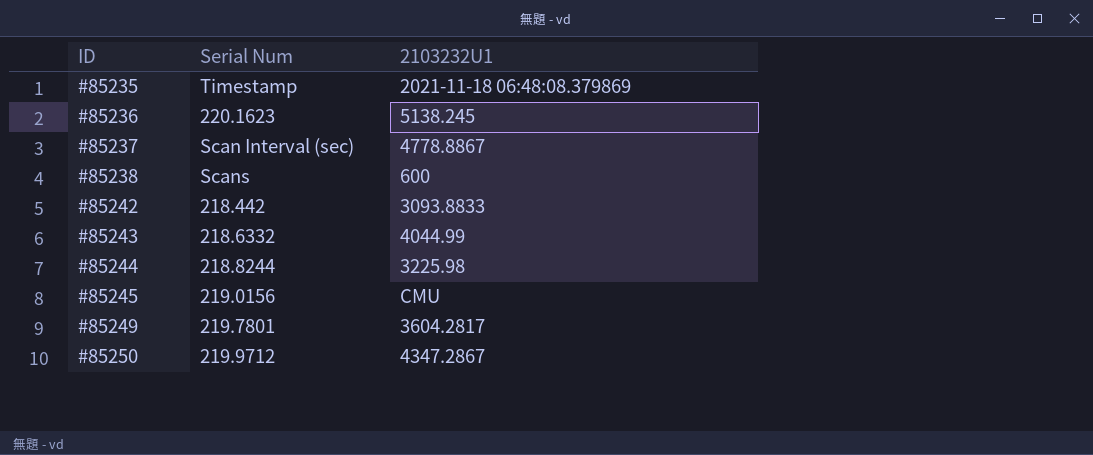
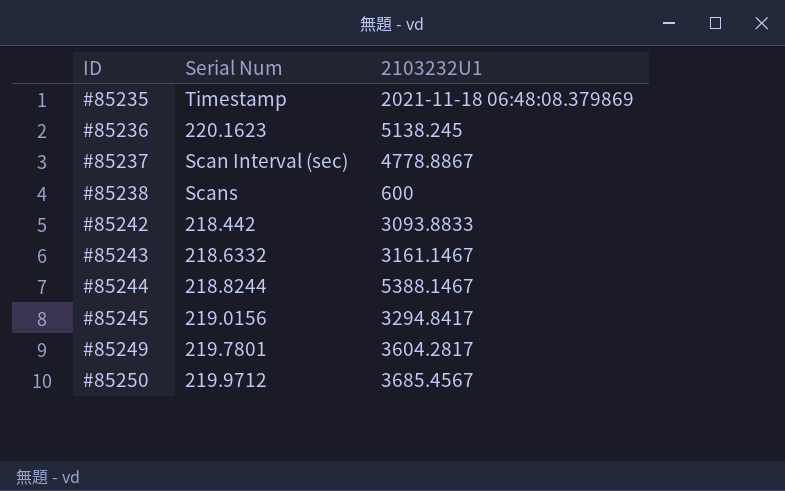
#85243 | 2103232U1: 4044.99 -> 3161.1467
#85244 | 2103232U1: 3225.98 -> 5388.1467
#85245 | 2103232U1: CMU -> 3294.8417
#85250 | 2103232U1: 4347.2867 -> 3685.4567

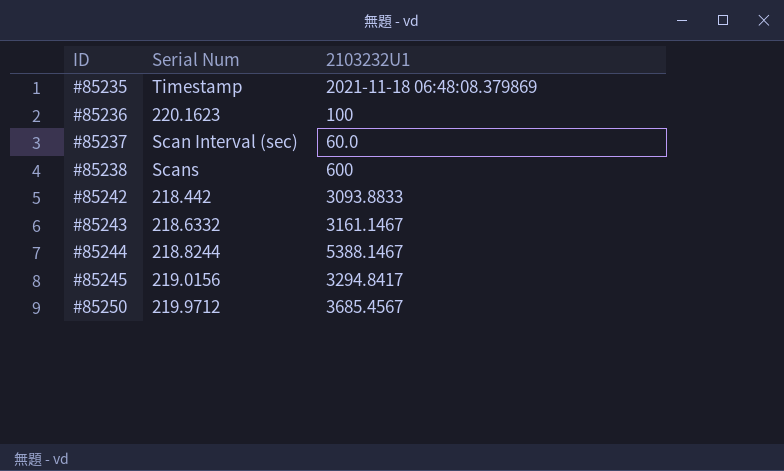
row #85249: 219.7801 | 3604.2817 -> none
#85236 | 2103232U1: 5138.245 -> 100
#85237 | 2103232U1: 4778.8867 -> 60.0

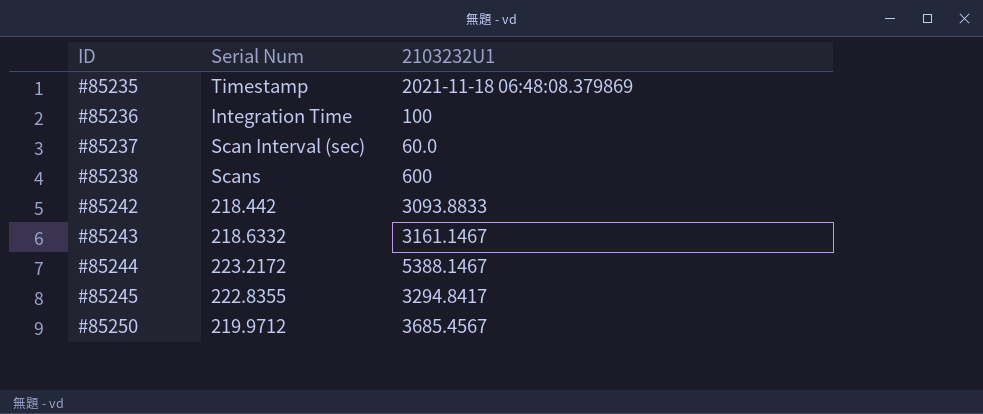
#85236 | Serial Num: 220.1623 -> Integration Time
#85244 | Serial Num: 218.8244 -> 223.2172
#85245 | Serial Num: 219.0156 -> 222.8355

